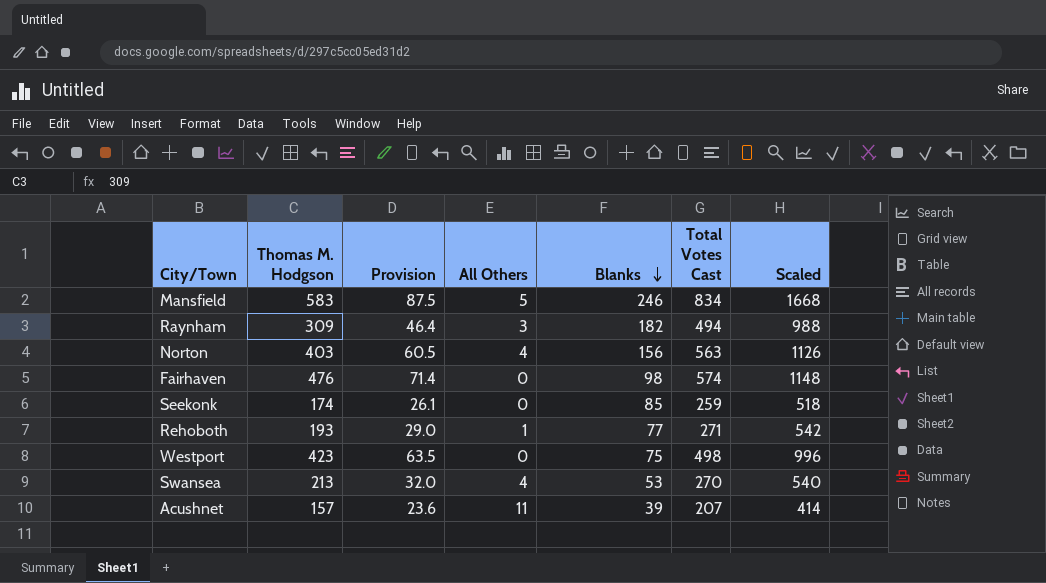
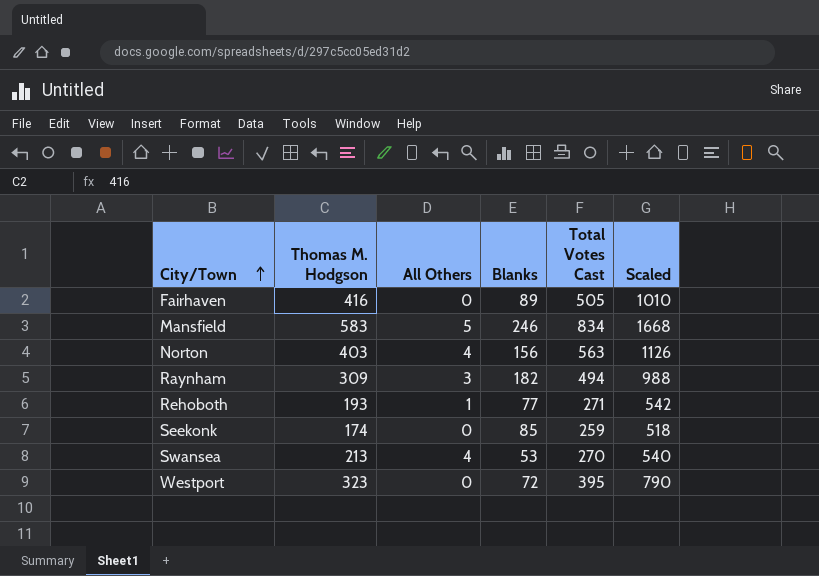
row order: Blanks descending -> City/Town ascending
column Provision | formula: [Thomas M. Hodgson] * 0.15 -> none
row Acushnet: 157 | 23.6 | 11 | 39 | 207 | 414 -> none
Fairhaven | Thomas M. Hodgson: 476 -> 416
Fairhaven | Blanks: 98 -> 89
Fairhaven | Total Votes Cast: 574 -> 505
Fairhaven | Scaled: 1148 -> 1010
Westport | Thomas M. Hodgson: 423 -> 323
Westport | Blanks: 75 -> 72
Westport | Total Votes Cast: 498 -> 395
Westport | Scaled: 996 -> 790

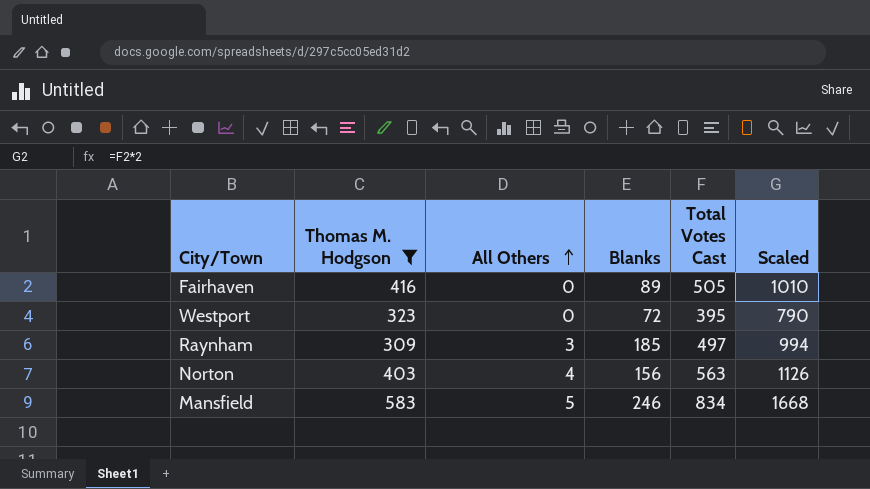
filter: none -> Thomas M. Hodgson >= 309
row order: City/Town ascending -> All Others ascending
Raynham | Blanks: 182 -> 185
Raynham | Total Votes Cast: 494 -> 497
Raynham | Scaled: 988 -> 994

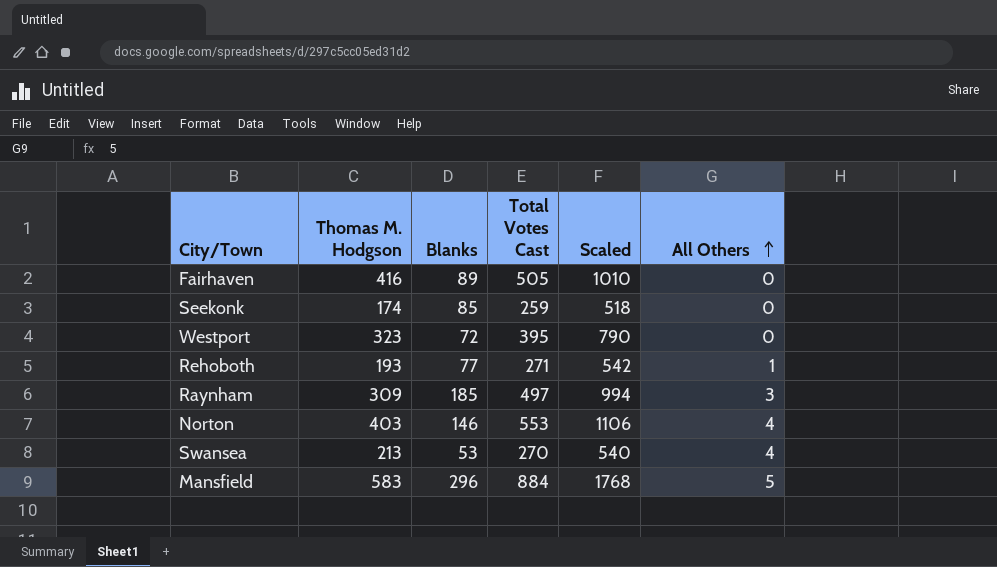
filter: Thomas M. Hodgson >= 309 -> none
column All Others | position: 3 -> 6
Norton | Blanks: 156 -> 146
Norton | Total Votes Cast: 563 -> 553
Norton | Scaled: 1126 -> 1106
Mansfield | Blanks: 246 -> 296
Mansfield | Total Votes Cast: 834 -> 884
Mansfield | Scaled: 1668 -> 1768

